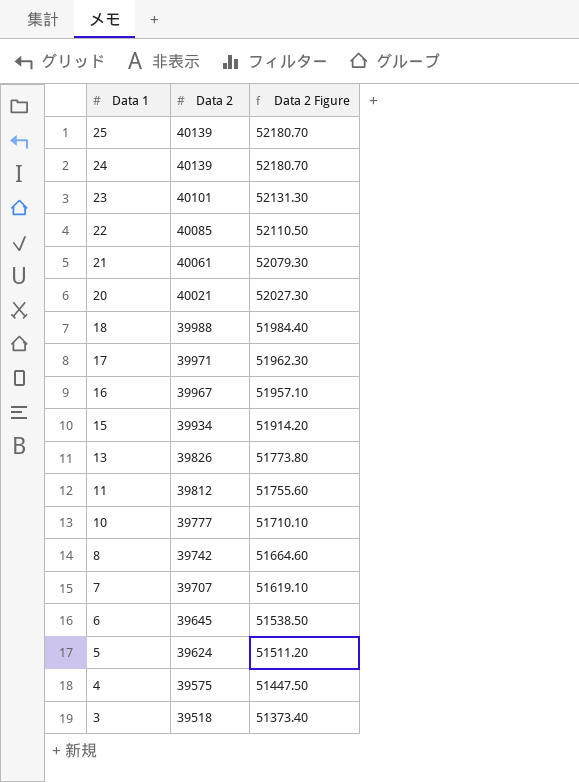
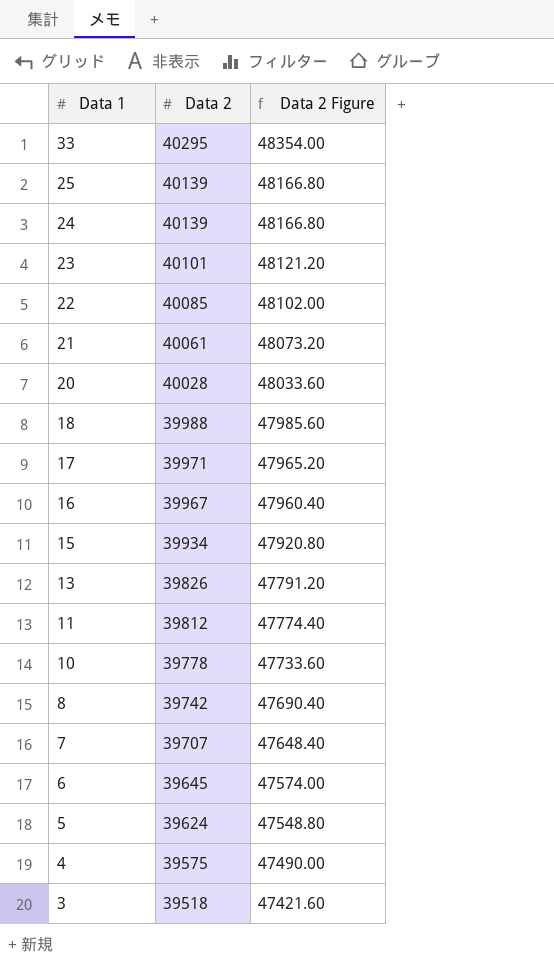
column Data 2 Figure | formula: [Data 2] * 1.3 -> [Data 2] * 1.2
row 33: none -> 40295 | 48354.00
20 | Data 2: 40021 -> 40028
10 | Data 2: 39777 -> 39778

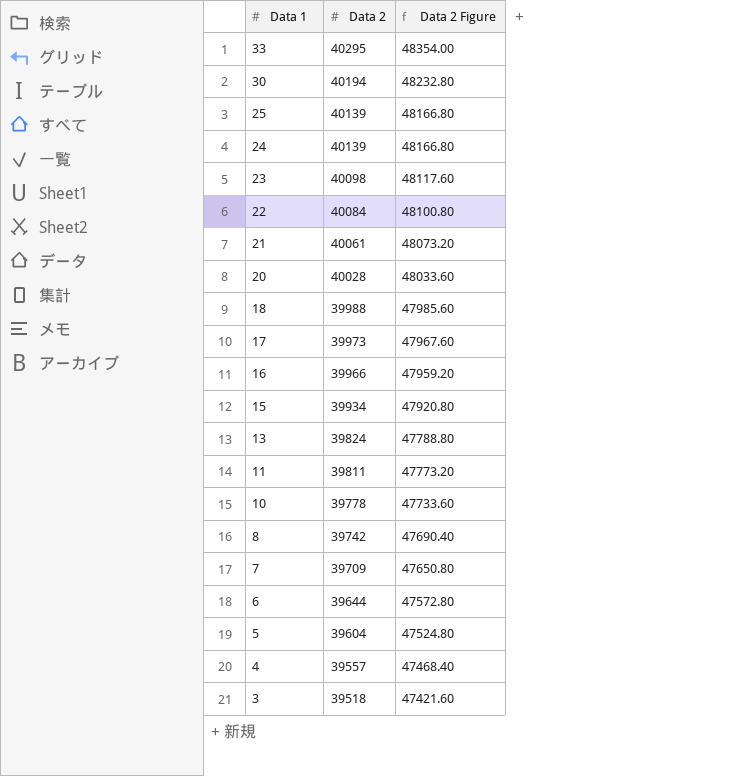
row 30: none -> 40194 | 48232.80
23 | Data 2: 40101 -> 40098
23 | Data 2 Figure: 48121.20 -> 48117.60
22 | Data 2: 40085 -> 40084
22 | Data 2 Figure: 48102.00 -> 48100.80
17 | Data 2: 39971 -> 39973
17 | Data 2 Figure: 47965.20 -> 47967.60
16 | Data 2: 39967 -> 39966
16 | Data 2 Figure: 47960.40 -> 47959.20
13 | Data 2: 39826 -> 39824
13 | Data 2 Figure: 47791.20 -> 47788.80
11 | Data 2: 39812 -> 39811
11 | Data 2 Figure: 47774.40 -> 47773.20
7 | Data 2: 39707 -> 39709
7 | Data 2 Figure: 47648.40 -> 47650.80
6 | Data 2: 39645 -> 39644
6 | Data 2 Figure: 47574.00 -> 47572.80
5 | Data 2: 39624 -> 39604
5 | Data 2 Figure: 47548.80 -> 47524.80
4 | Data 2: 39575 -> 39557
4 | Data 2 Figure: 47490.00 -> 47468.40

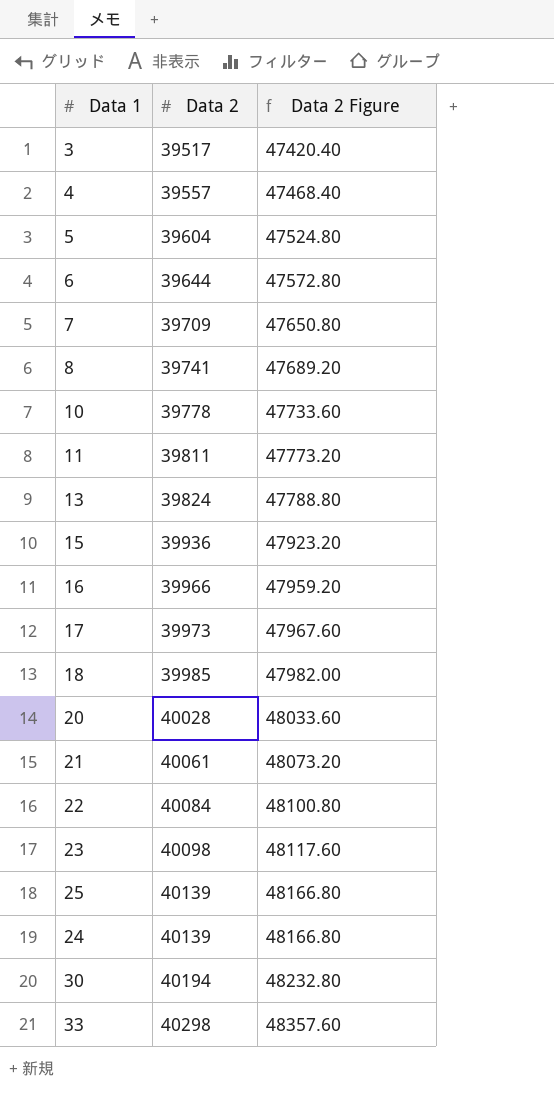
row order: Data 1 descending -> Data 2 ascending
3 | Data 2: 39518 -> 39517
3 | Data 2 Figure: 47421.60 -> 47420.40
8 | Data 2: 39742 -> 39741
8 | Data 2 Figure: 47690.40 -> 47689.20
15 | Data 2: 39934 -> 39936
15 | Data 2 Figure: 47920.80 -> 47923.20
18 | Data 2: 39988 -> 39985
18 | Data 2 Figure: 47985.60 -> 47982.00
33 | Data 2: 40295 -> 40298
33 | Data 2 Figure: 48354.00 -> 48357.60

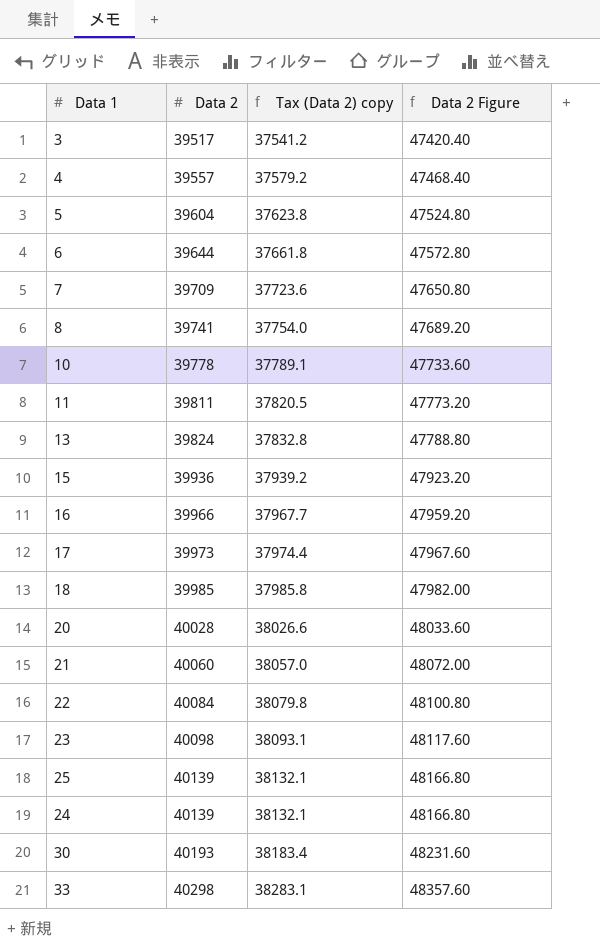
column Tax (Data 2) copy | formula: none -> [Data 2] * 0.95
21 | Data 2: 40061 -> 40060
21 | Data 2 Figure: 48073.20 -> 48072.00
30 | Data 2: 40194 -> 40193
30 | Data 2 Figure: 48232.80 -> 48231.60

